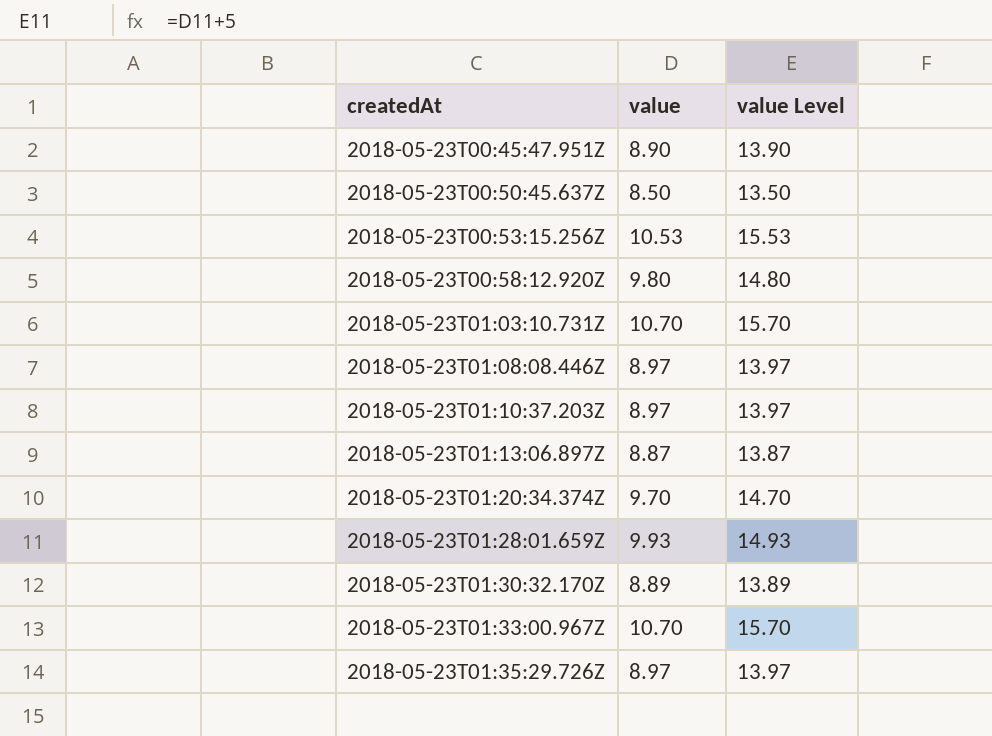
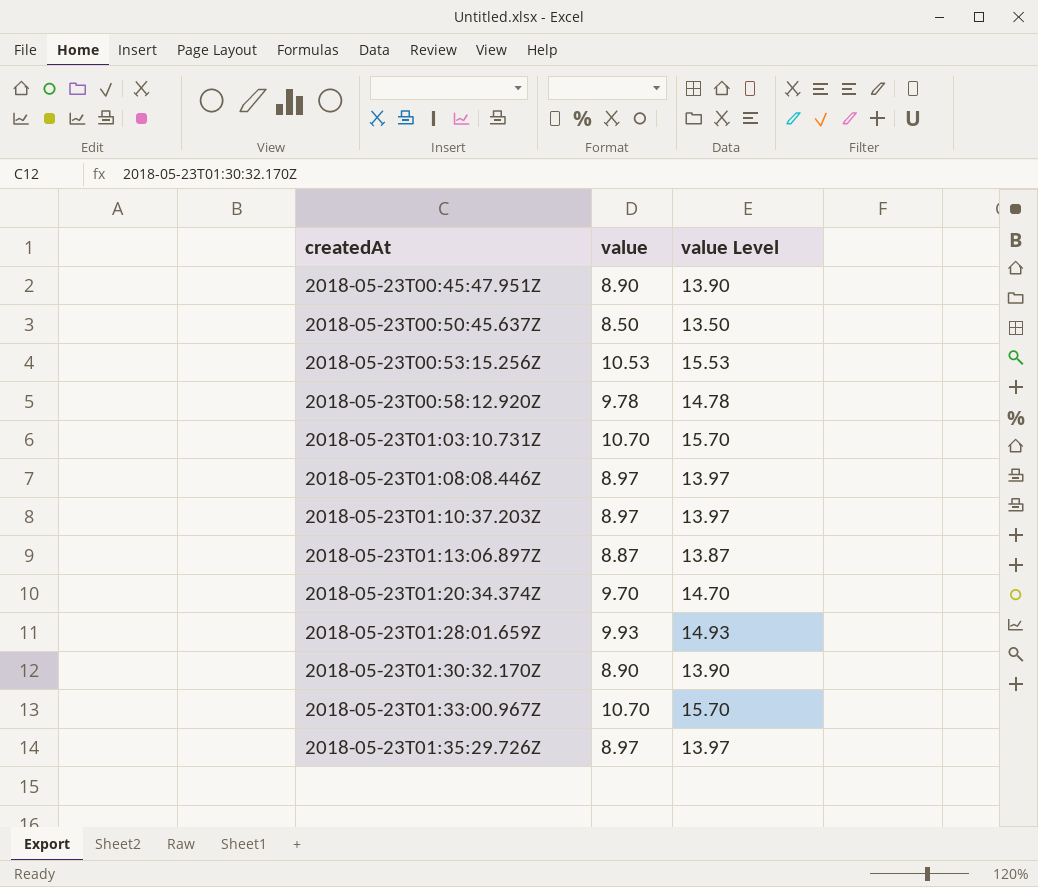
2018-05-23T00:58:12.920Z | value: 9.80 -> 9.78
2018-05-23T00:58:12.920Z | value Level: 14.80 -> 14.78
2018-05-23T01:30:32.170Z | value: 8.89 -> 8.90
2018-05-23T01:30:32.170Z | value Level: 13.89 -> 13.90

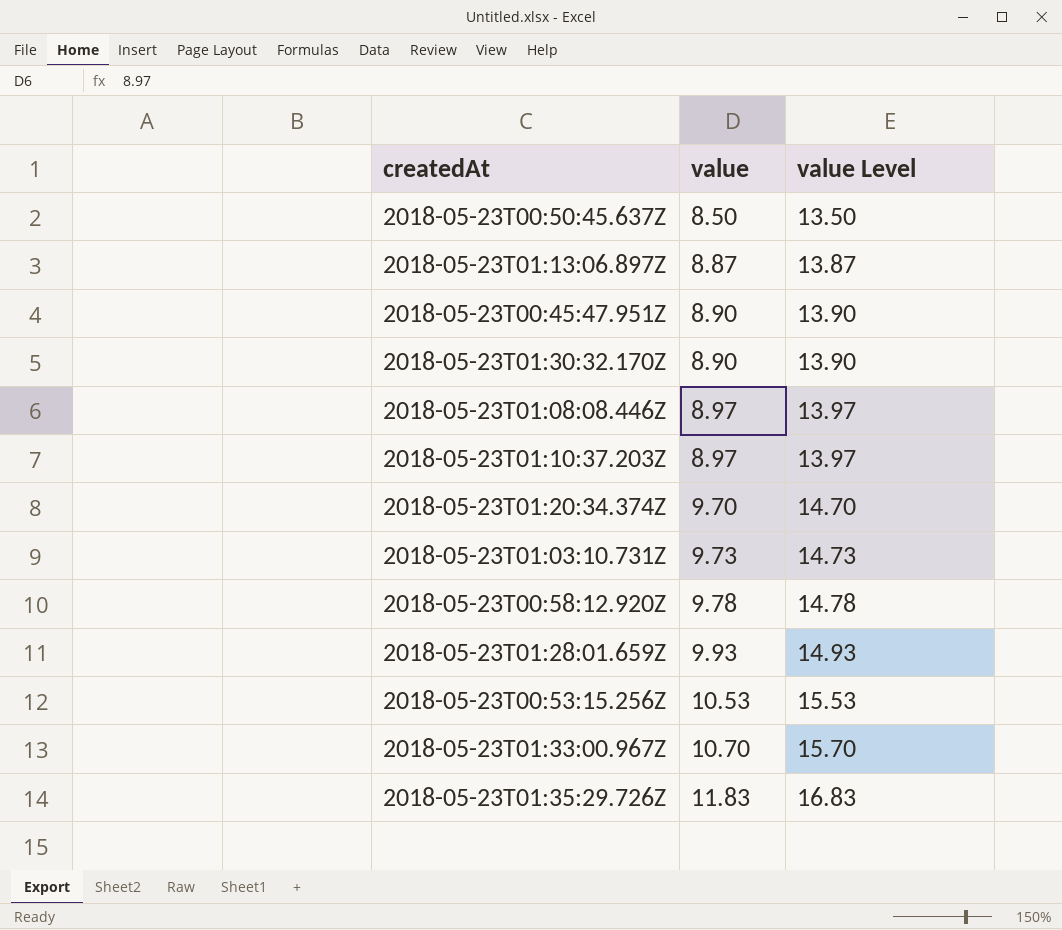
row order: createdAt ascending -> value ascending
2018-05-23T01:03:10.731Z | value: 10.70 -> 9.73
2018-05-23T01:03:10.731Z | value Level: 15.70 -> 14.73
2018-05-23T01:35:29.726Z | value: 8.97 -> 11.83
2018-05-23T01:35:29.726Z | value Level: 13.97 -> 16.83

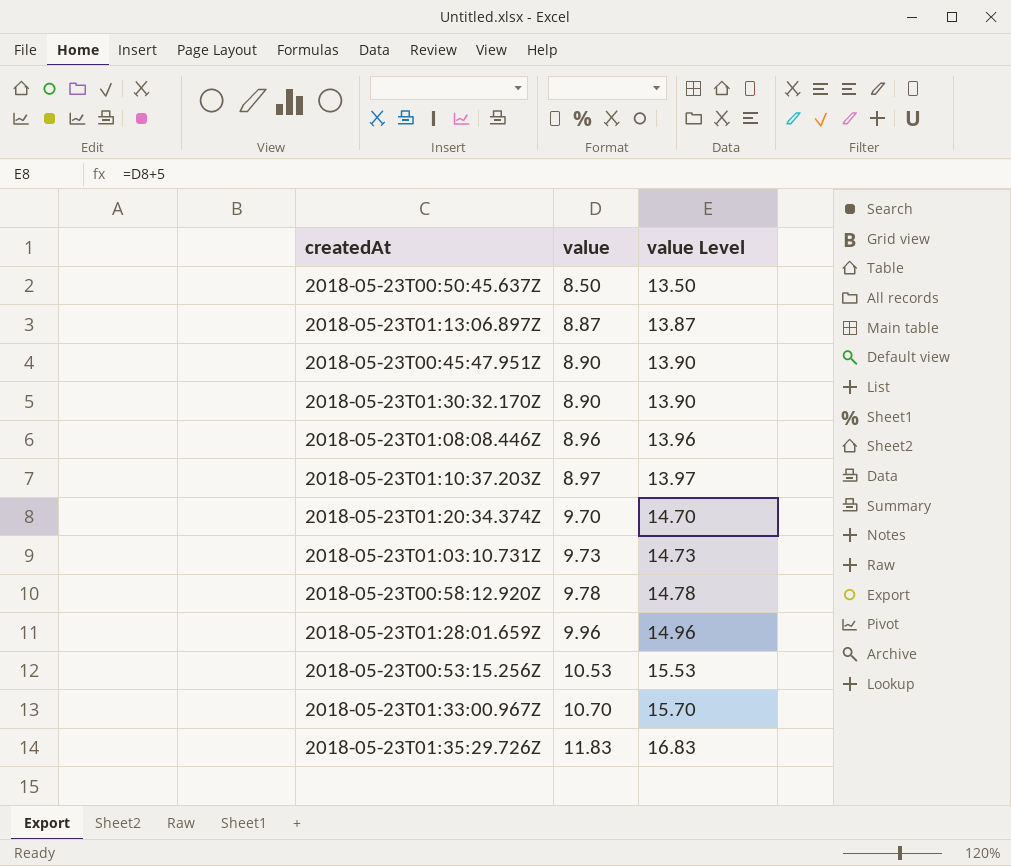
2018-05-23T01:08:08.446Z | value: 8.97 -> 8.96
2018-05-23T01:08:08.446Z | value Level: 13.97 -> 13.96
2018-05-23T01:28:01.659Z | value: 9.93 -> 9.96
2018-05-23T01:28:01.659Z | value Level: 14.93 -> 14.96

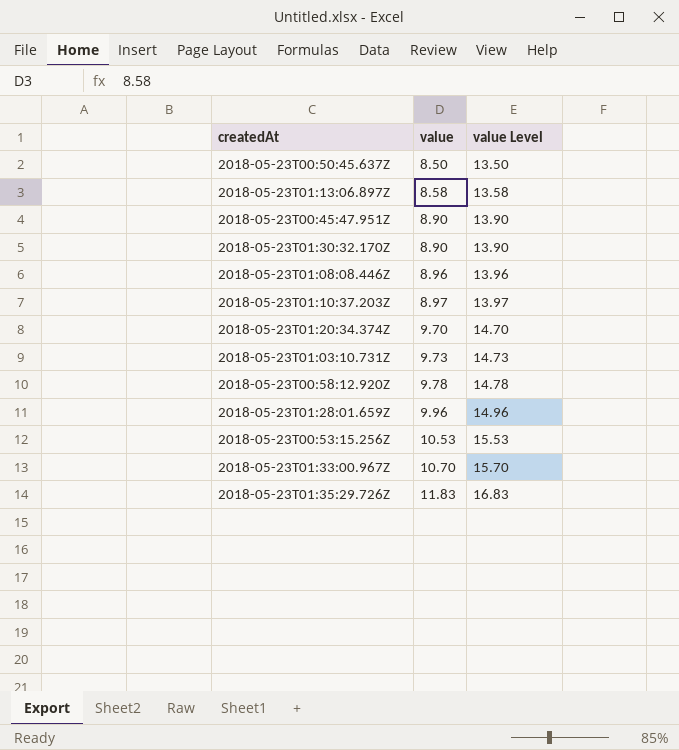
2018-05-23T01:13:06.897Z | value: 8.87 -> 8.58
2018-05-23T01:13:06.897Z | value Level: 13.87 -> 13.58

